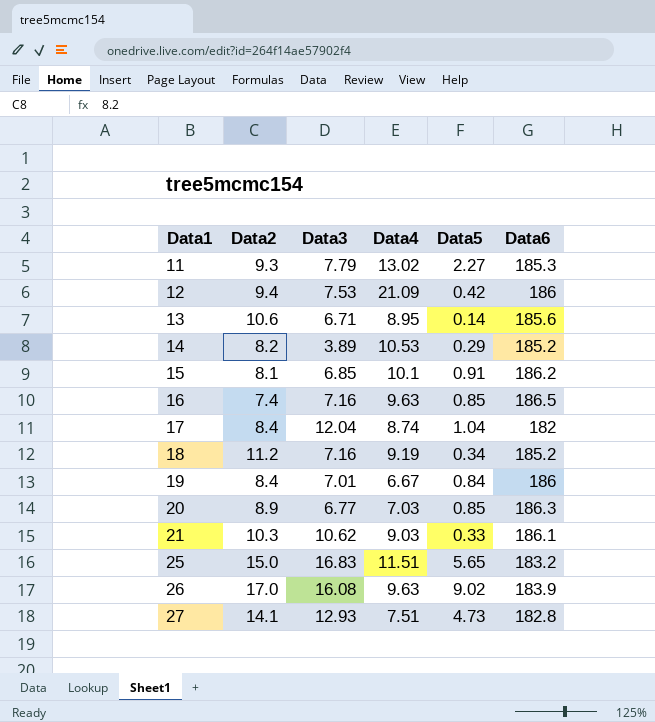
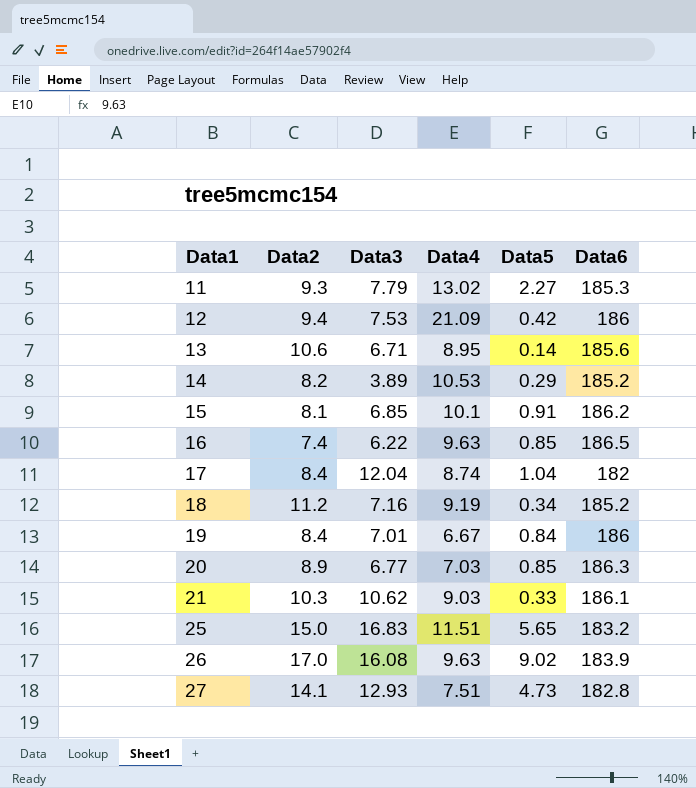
16 | Data3: 7.16 -> 6.22

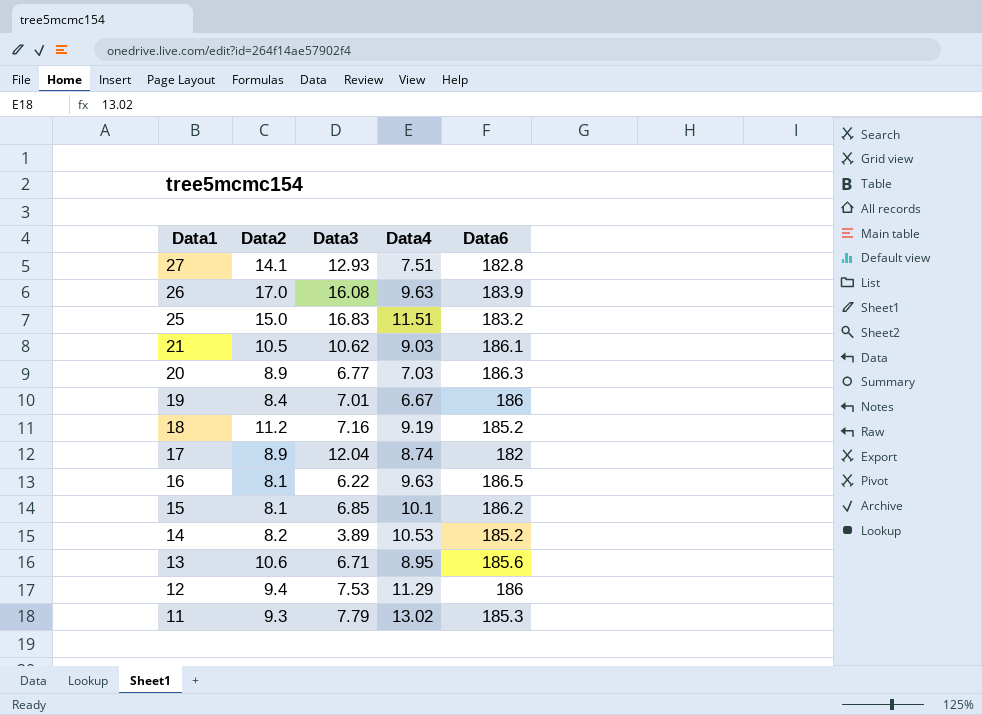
row order: Data1 ascending -> Data1 descending
column Data5 | position: 5 -> none
21 | Data2: 10.3 -> 10.5
17 | Data2: 8.4 -> 8.9
16 | Data2: 7.4 -> 8.1
12 | Data4: 21.09 -> 11.29

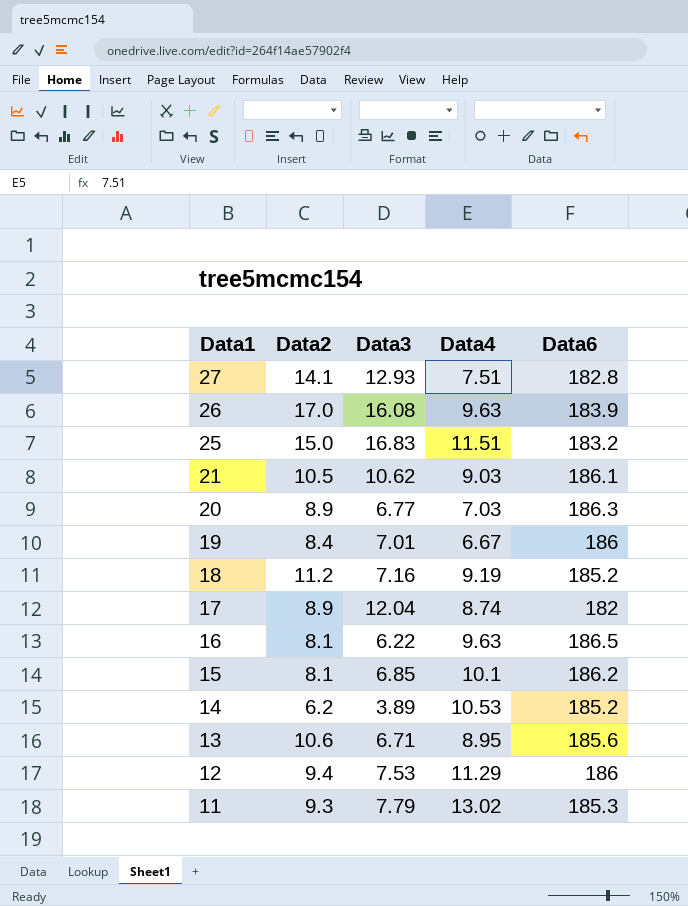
14 | Data2: 8.2 -> 6.2

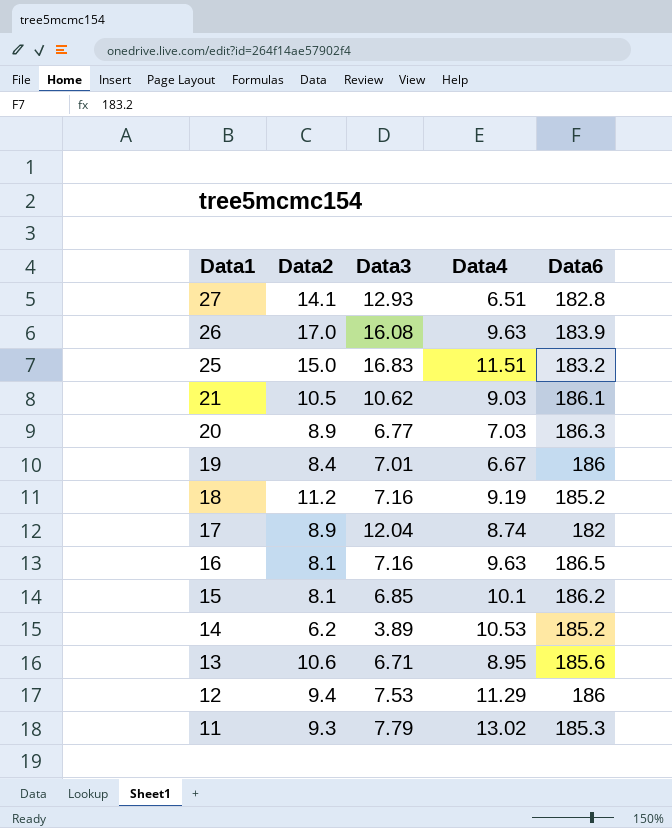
27 | Data4: 7.51 -> 6.51
16 | Data3: 6.22 -> 7.16

